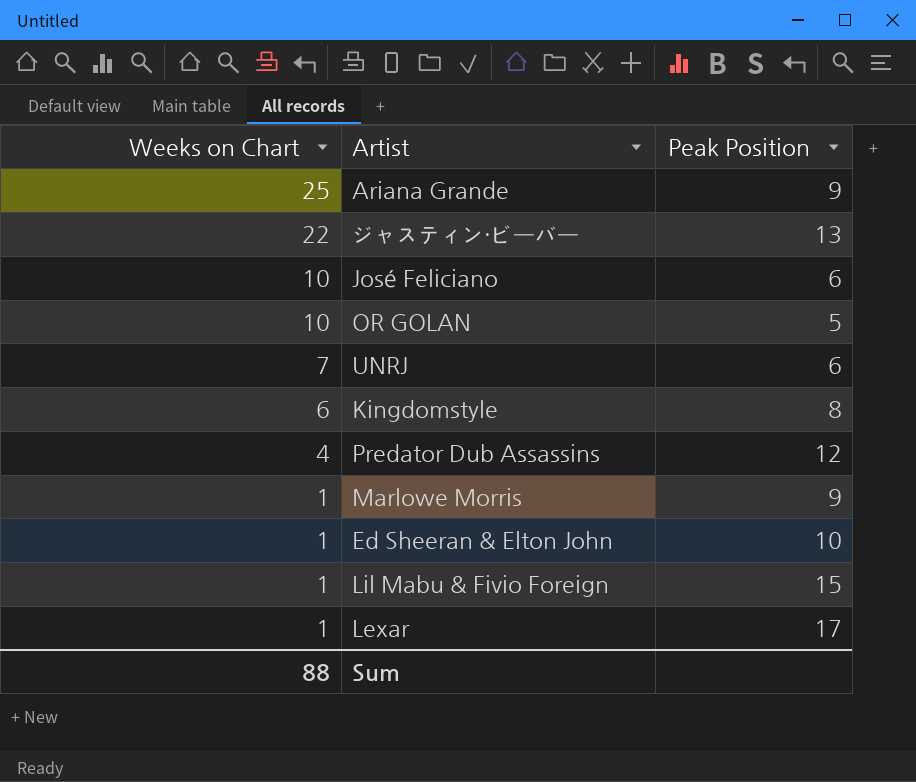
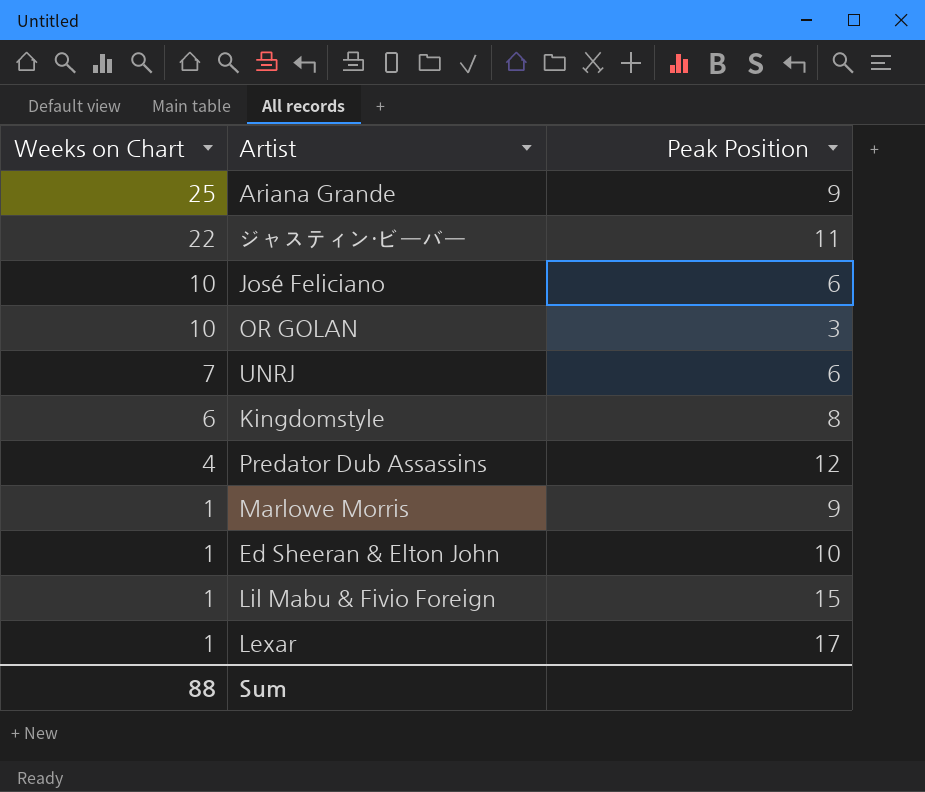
ジャスティン・ビーバー | Peak Position: 13 -> 11
OR GOLAN | Peak Position: 5 -> 3

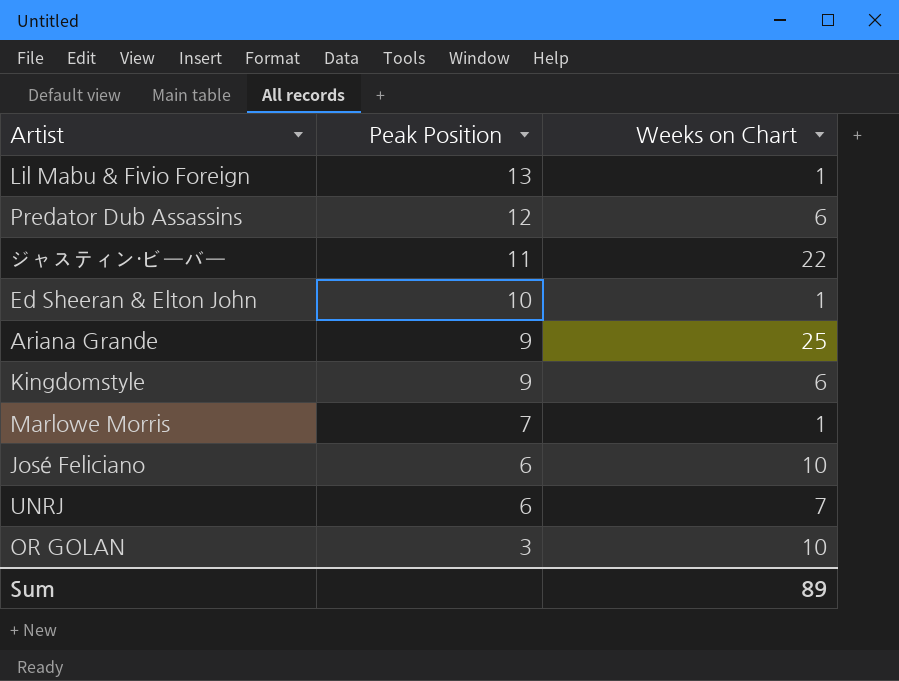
row order: Weeks on Chart descending -> Peak Position descending
column Weeks on Chart | position: 1 -> 3
row Lexar: 1 | 17 -> none
Lil Mabu & Fivio Foreign | Peak Position: 15 -> 13
Predator Dub Assassins | Weeks on Chart: 4 -> 6
Kingdomstyle | Peak Position: 8 -> 9
Marlowe Morris | Peak Position: 9 -> 7
Sum | Weeks on Chart: 88 -> 89

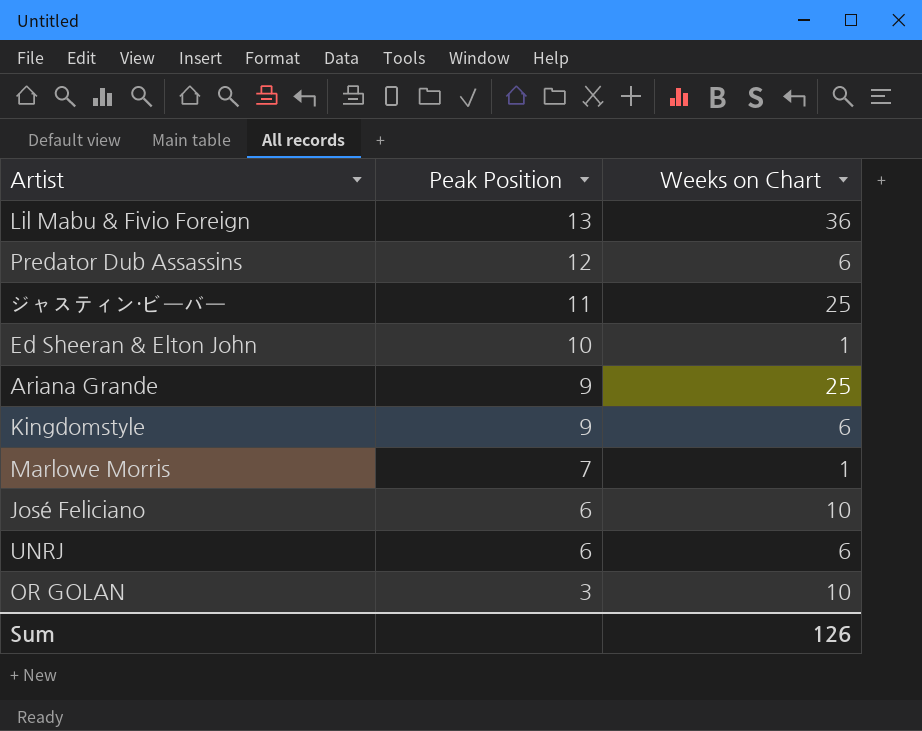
Lil Mabu & Fivio Foreign | Weeks on Chart: 1 -> 36
ジャスティン・ビーバー | Weeks on Chart: 22 -> 25
UNRJ | Weeks on Chart: 7 -> 6
Sum | Weeks on Chart: 89 -> 126

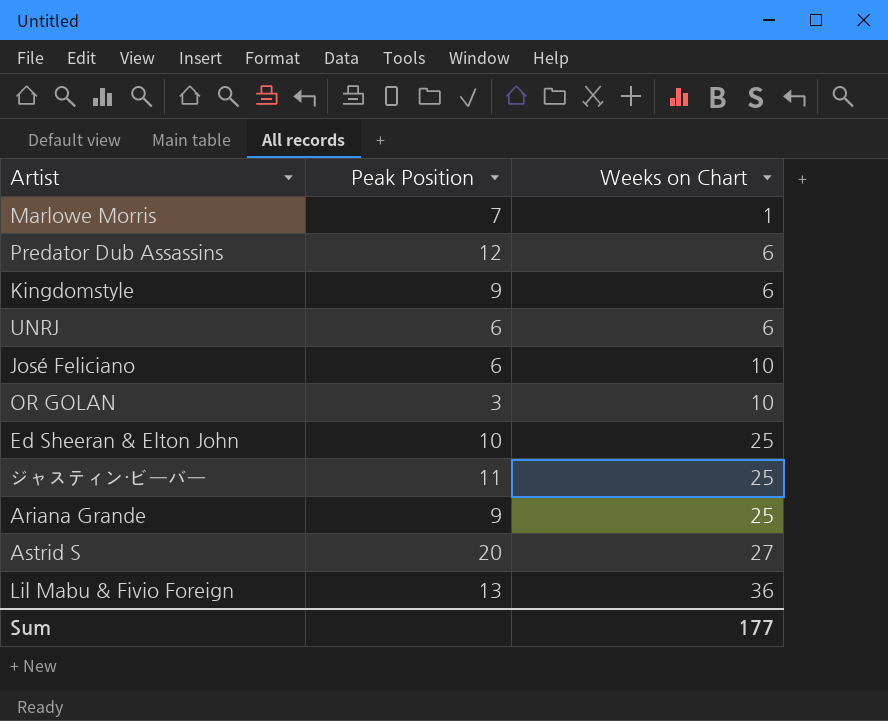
row order: Peak Position descending -> Weeks on Chart ascending
Ed Sheeran & Elton John | Weeks on Chart: 1 -> 25
row Astrid S: none -> 20 | 27
Sum | Weeks on Chart: 126 -> 177

